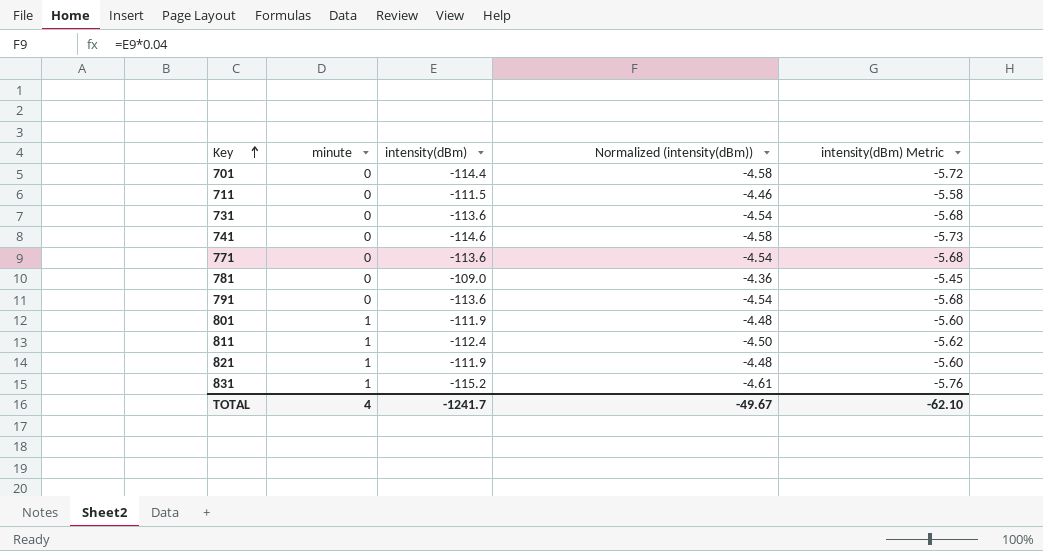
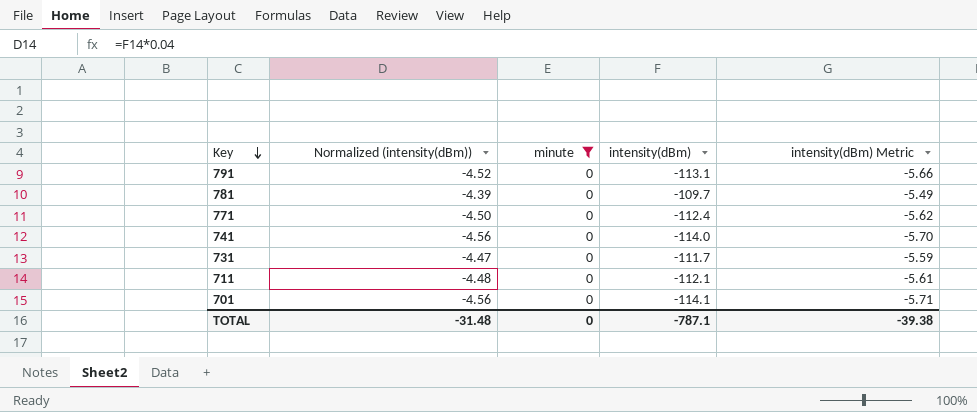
filter: none -> minute = 0
row order: Key ascending -> Key descending
column Normalized (intensity(dBm)) | position: 4 -> 2
791 | Normalized (intensity(dBm)): -4.54 -> -4.52
791 | intensity(dBm): -113.6 -> -113.1
791 | intensity(dBm) Metric: -5.68 -> -5.66
781 | Normalized (intensity(dBm)): -4.36 -> -4.39
781 | intensity(dBm): -109.0 -> -109.7
781 | intensity(dBm) Metric: -5.45 -> -5.49
771 | Normalized (intensity(dBm)): -4.54 -> -4.50
771 | intensity(dBm): -113.6 -> -112.4
771 | intensity(dBm) Metric: -5.68 -> -5.62
741 | Normalized (intensity(dBm)): -4.58 -> -4.56
741 | intensity(dBm): -114.6 -> -114.0
741 | intensity(dBm) Metric: -5.73 -> -5.70
731 | Normalized (intensity(dBm)): -4.54 -> -4.47
731 | intensity(dBm): -113.6 -> -111.7
731 | intensity(dBm) Metric: -5.68 -> -5.59
711 | Normalized (intensity(dBm)): -4.46 -> -4.48
711 | intensity(dBm): -111.5 -> -112.1
711 | intensity(dBm) Metric: -5.58 -> -5.61
701 | Normalized (intensity(dBm)): -4.58 -> -4.56
701 | intensity(dBm): -114.4 -> -114.1
701 | intensity(dBm) Metric: -5.72 -> -5.71
TOTAL | Normalized (intensity(dBm)): -49.67 -> -31.48
TOTAL | minute: 4 -> 0
TOTAL | intensity(dBm): -1241.7 -> -787.1
TOTAL | intensity(dBm) Metric: -62.10 -> -39.38

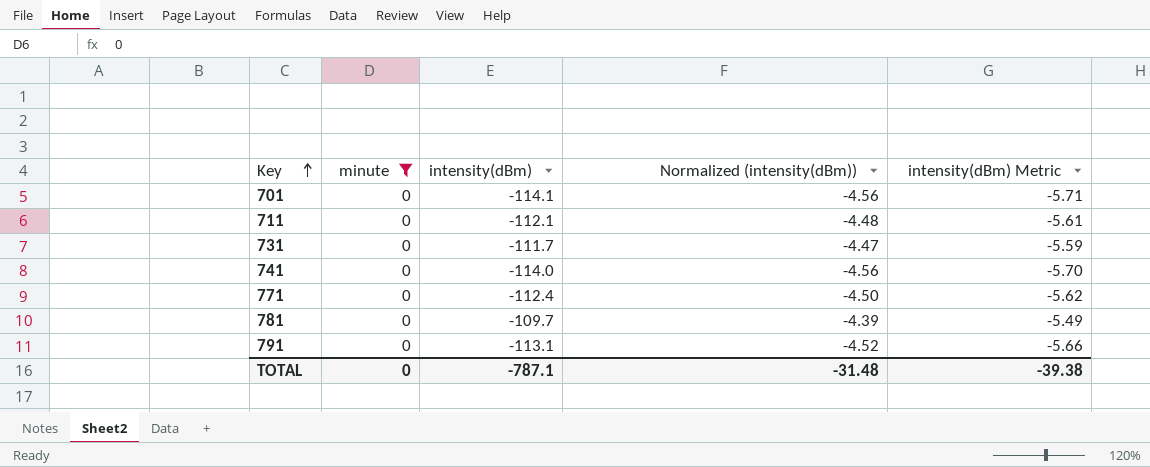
row order: Key descending -> Key ascending
column Normalized (intensity(dBm)) | position: 2 -> 4

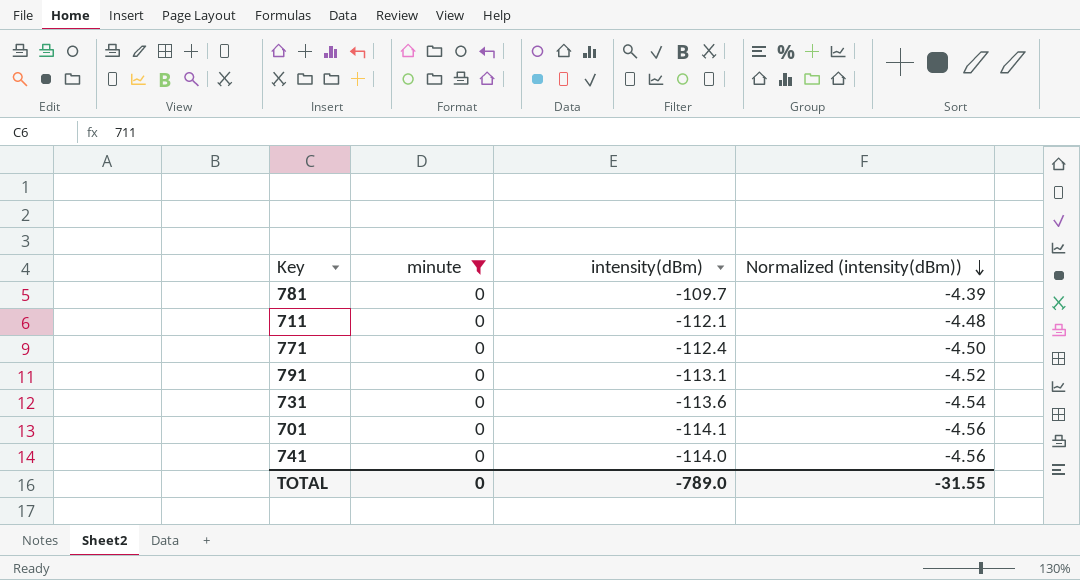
row order: Key ascending -> Normalized (intensity(dBm)) descending
column intensity(dBm) Metric | formula: [intensity(dBm)] * 0.05 -> none
731 | intensity(dBm): -111.7 -> -113.6
731 | Normalized (intensity(dBm)): -4.47 -> -4.54
TOTAL | intensity(dBm): -787.1 -> -789.0
TOTAL | Normalized (intensity(dBm)): -31.48 -> -31.55

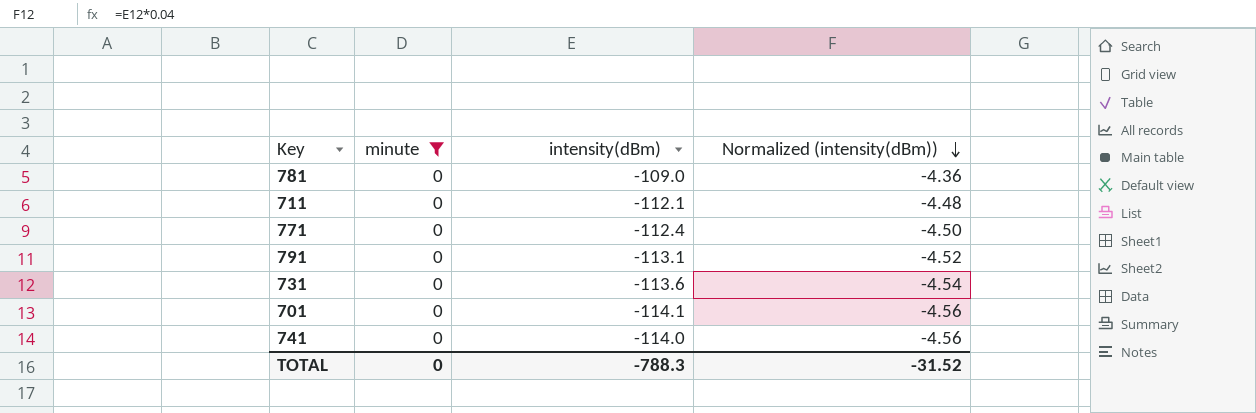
781 | intensity(dBm): -109.7 -> -109.0
781 | Normalized (intensity(dBm)): -4.39 -> -4.36
TOTAL | intensity(dBm): -789.0 -> -788.3
TOTAL | Normalized (intensity(dBm)): -31.55 -> -31.52

